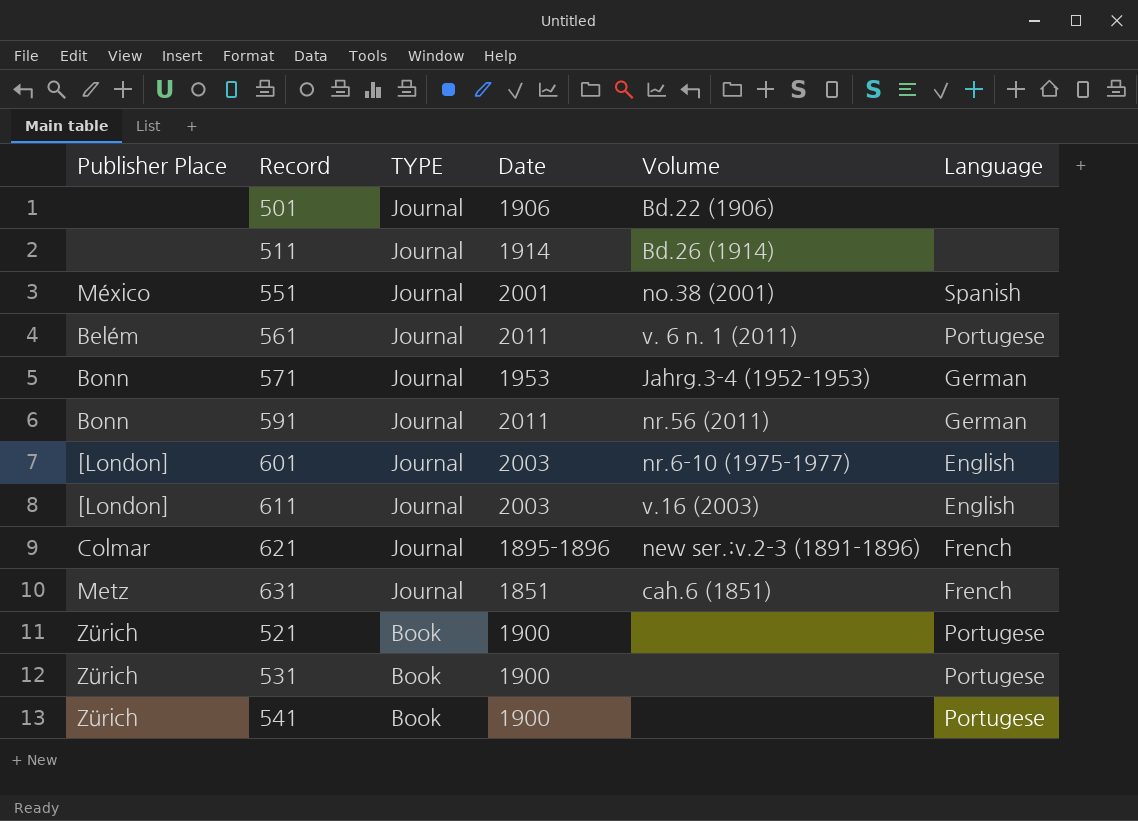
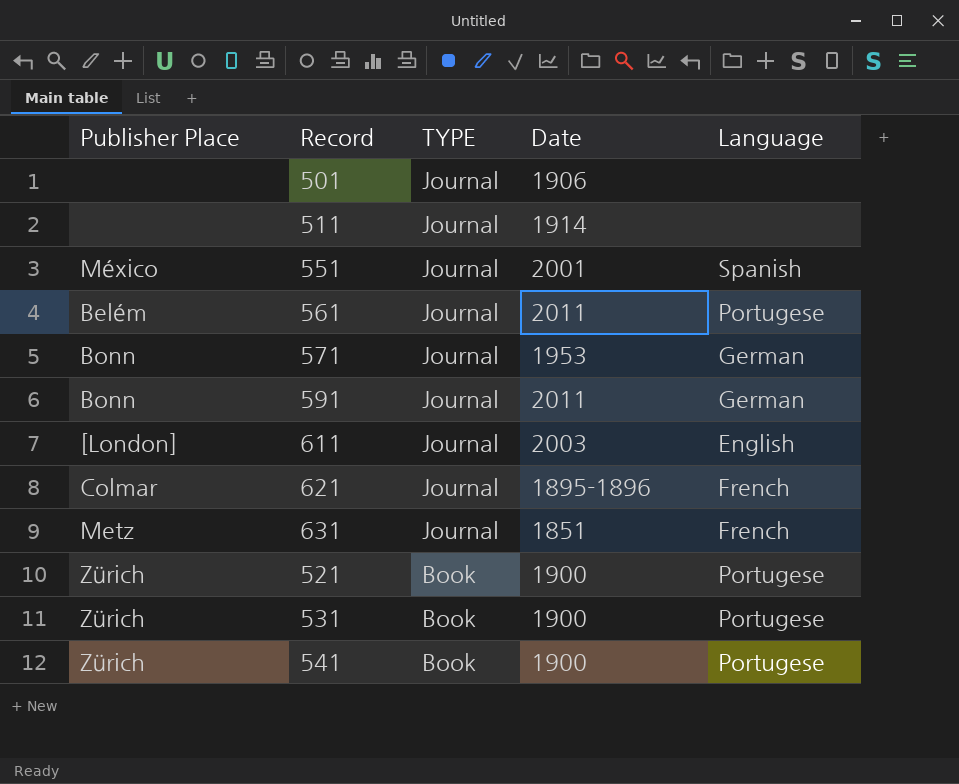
column Volume | position: 5 -> none
row 601: [London] | Journal | 2003 | nr.6-10 (1975-1977) | English -> none

